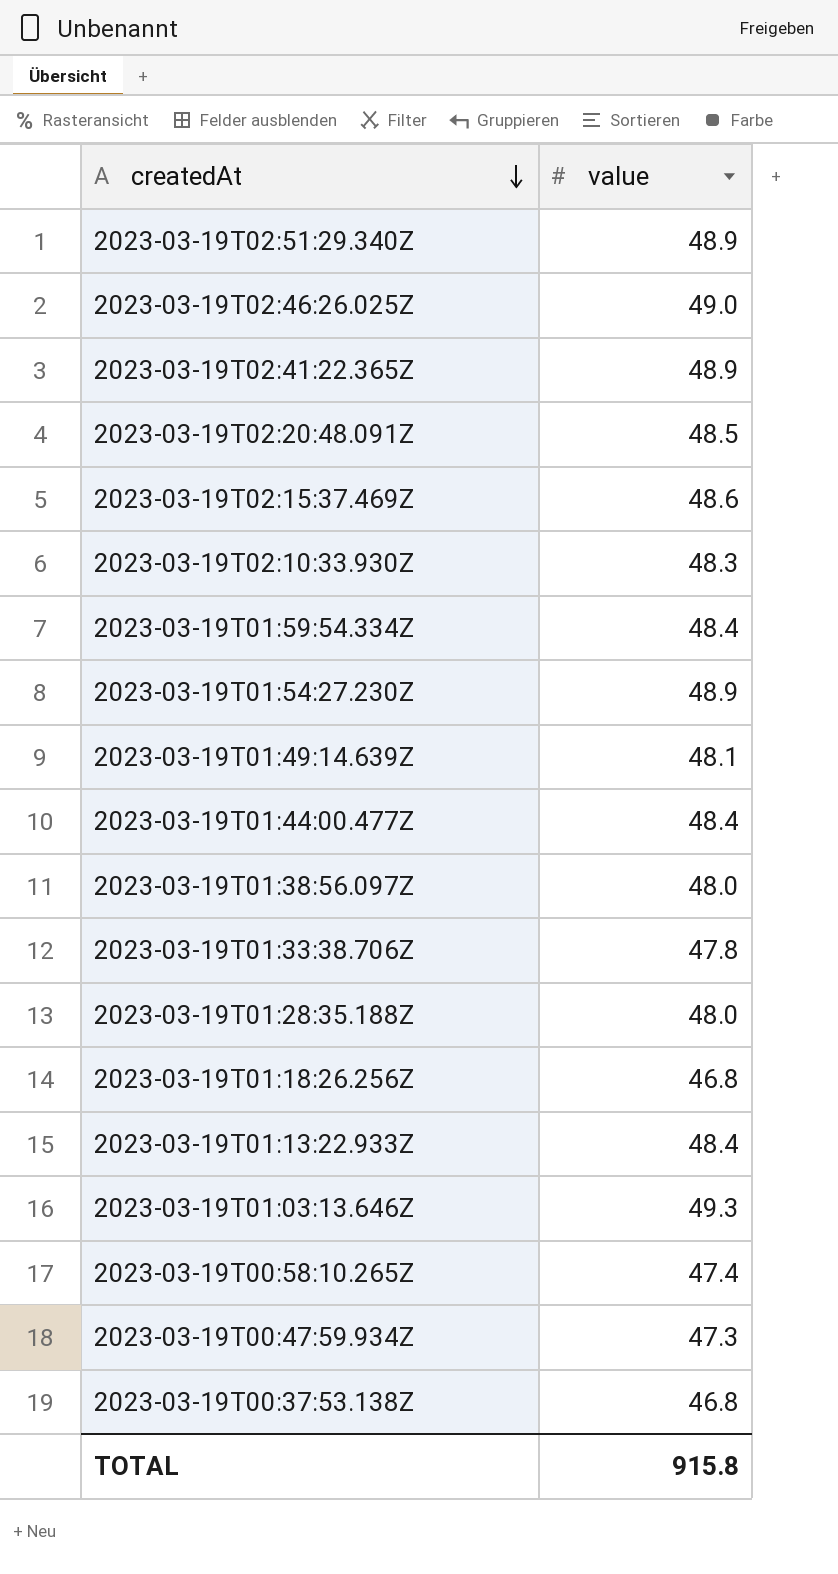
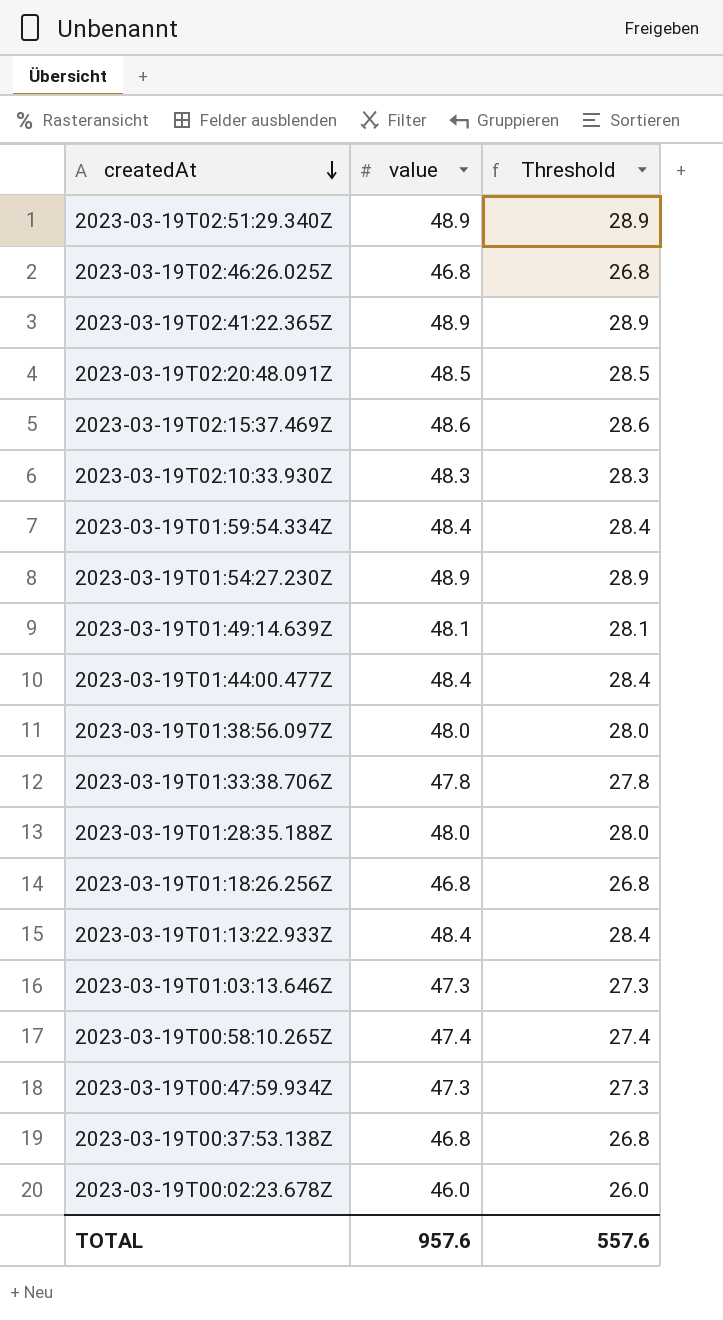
column Threshold | formula: none -> [value] - 20
2023-03-19T02:46:26.025Z | value: 49.0 -> 46.8
2023-03-19T01:03:13.646Z | value: 49.3 -> 47.3
row 2023-03-19T00:02:23.678Z: none -> 46.0 | 26.0
TOTAL | value: 915.8 -> 957.6

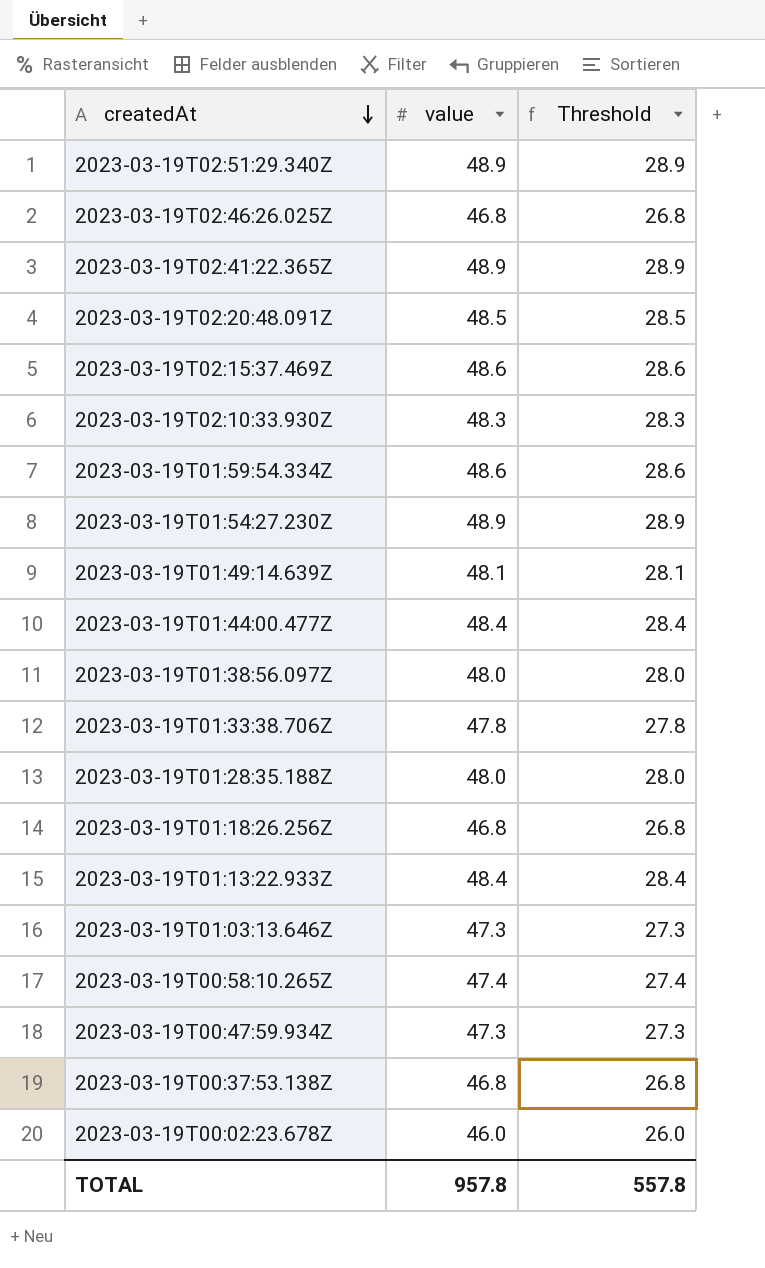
2023-03-19T01:59:54.334Z | value: 48.4 -> 48.6
2023-03-19T01:59:54.334Z | Threshold: 28.4 -> 28.6
TOTAL | value: 957.6 -> 957.8
TOTAL | Threshold: 557.6 -> 557.8

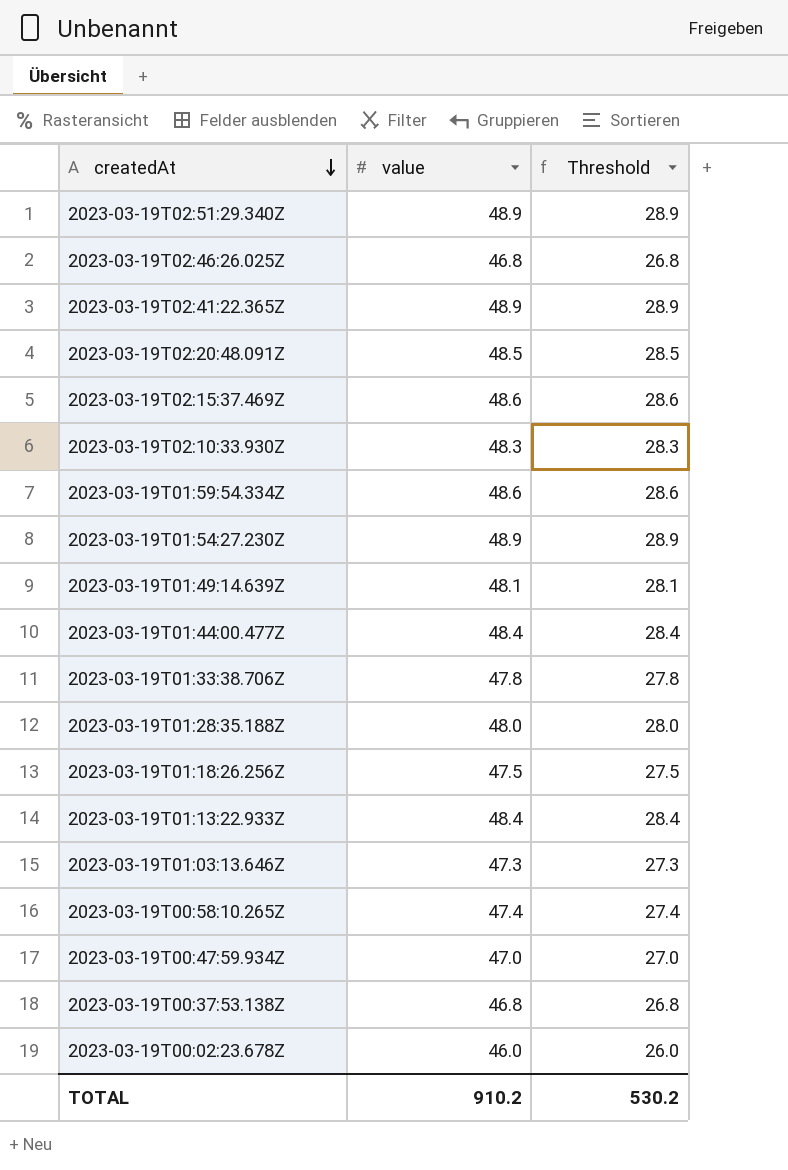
row 2023-03-19T01:38:56.097Z: 48.0 | 28.0 -> none
2023-03-19T01:18:26.256Z | value: 46.8 -> 47.5
2023-03-19T01:18:26.256Z | Threshold: 26.8 -> 27.5
2023-03-19T00:47:59.934Z | value: 47.3 -> 47.0
2023-03-19T00:47:59.934Z | Threshold: 27.3 -> 27.0
TOTAL | value: 957.8 -> 910.2
TOTAL | Threshold: 557.8 -> 530.2

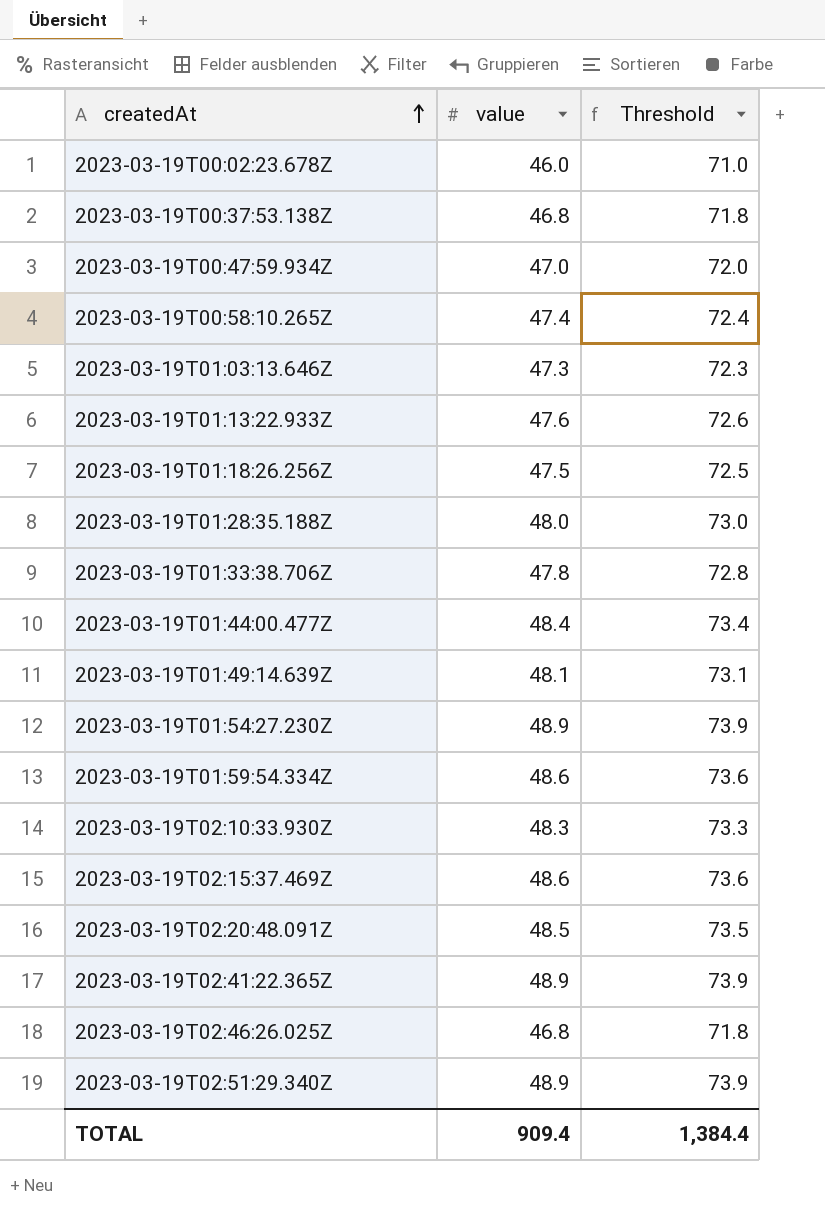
row order: createdAt descending -> createdAt ascending
column Threshold | formula: [value] - 20 -> [value] + 25
2023-03-19T01:13:22.933Z | value: 48.4 -> 47.6
TOTAL | value: 910.2 -> 909.4
TOTAL | Threshold: 530.2 -> 1,384.4

